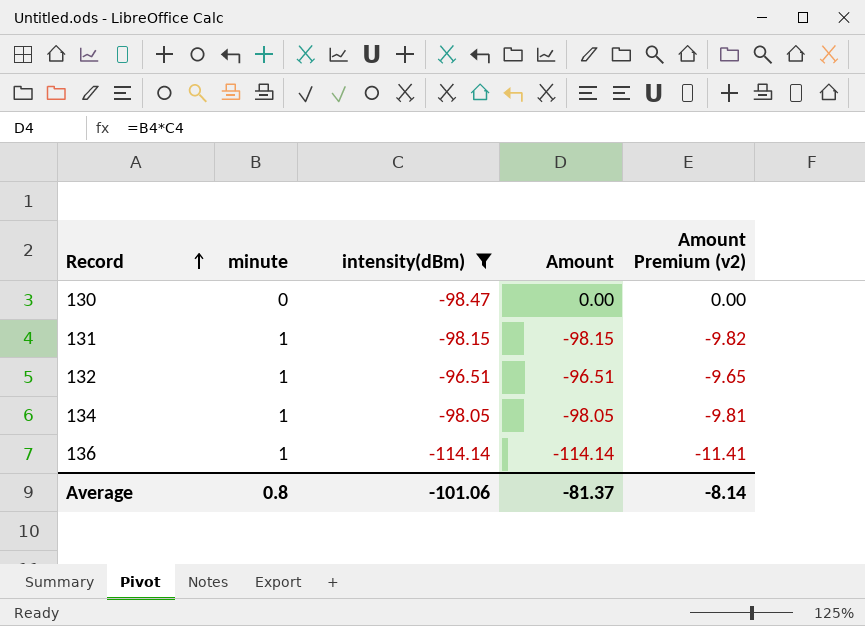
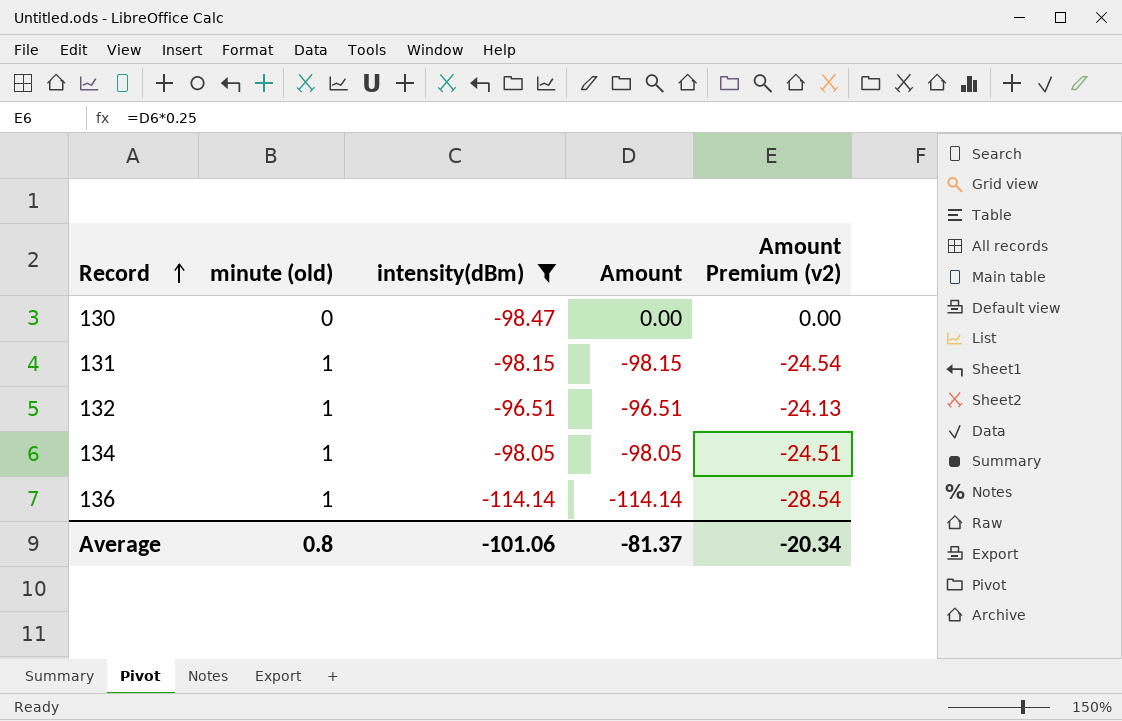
column name: minute -> minute (old)
column Amount Premium (v2) | formula: [Amount] * 0.1 -> [Amount] * 0.25
Average | Amount Premium (v2): -8.14 -> -20.34

